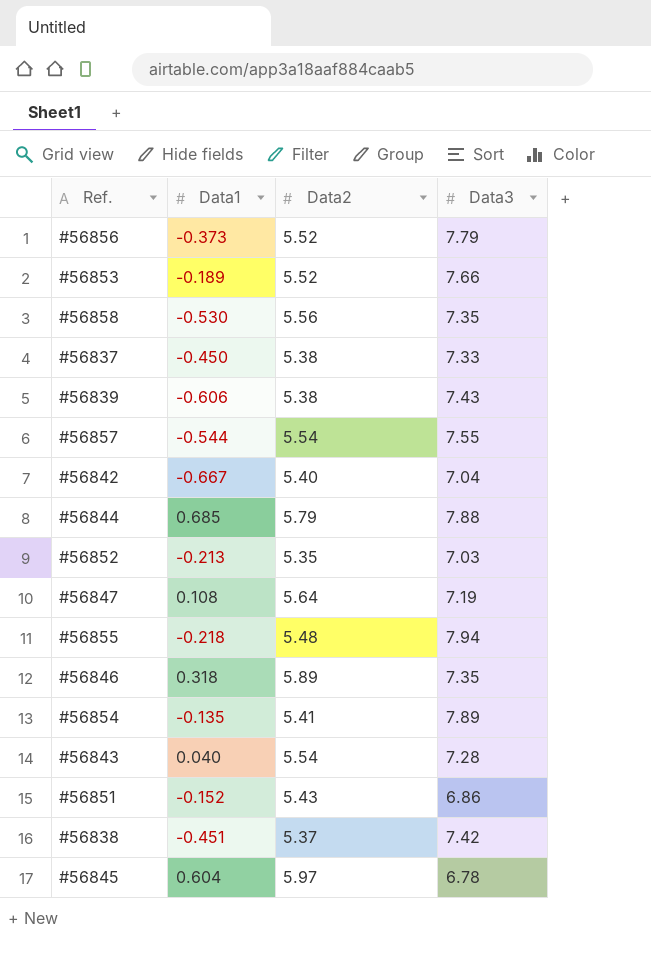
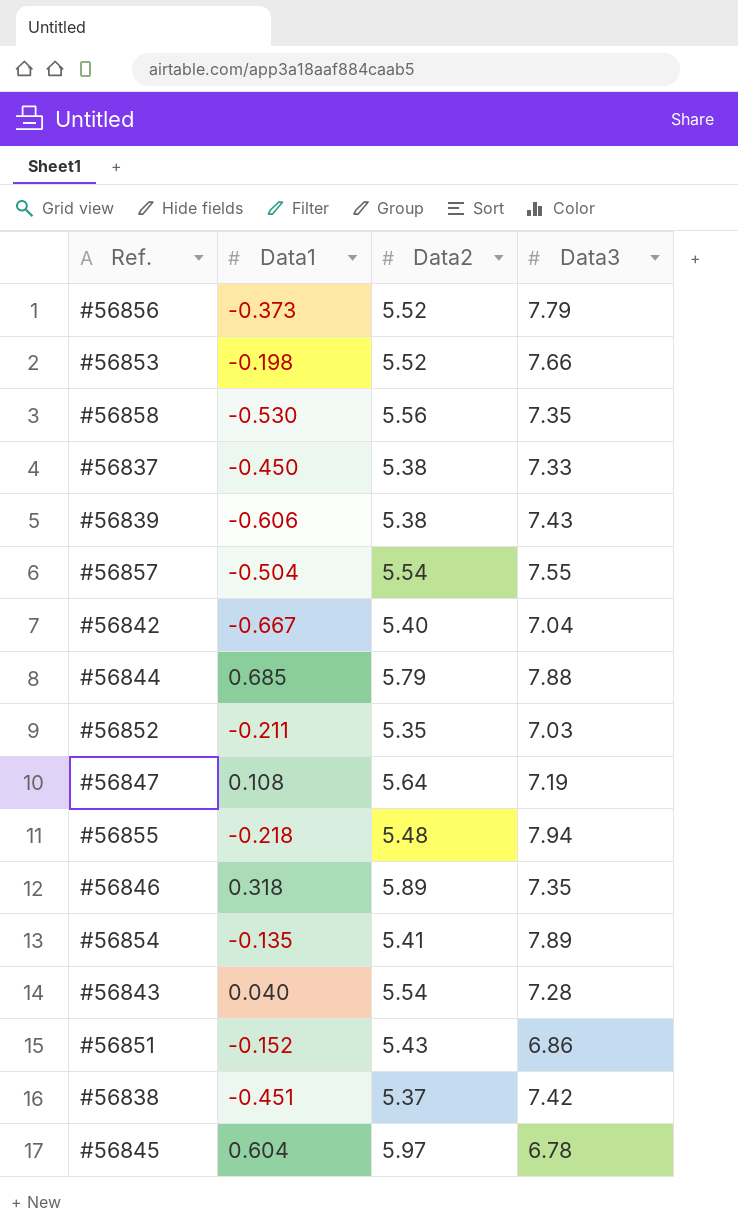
#56853 | Data1: -0.189 -> -0.198
#56857 | Data1: -0.544 -> -0.504
#56852 | Data1: -0.213 -> -0.211

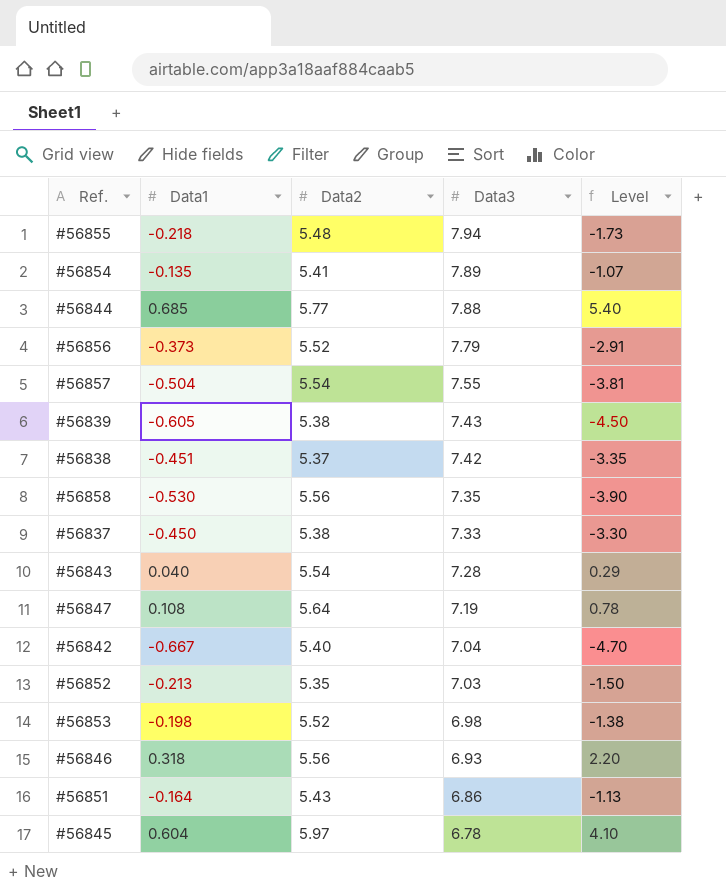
row order: none -> Data3 descending
column Level | formula: none -> [Data1] * [Data3]
#56844 | Data2: 5.79 -> 5.77
#56839 | Data1: -0.606 -> -0.605
#56852 | Data1: -0.211 -> -0.213
#56853 | Data3: 7.66 -> 6.98
#56846 | Data2: 5.89 -> 5.56
#56846 | Data3: 7.35 -> 6.93
#56851 | Data1: -0.152 -> -0.164

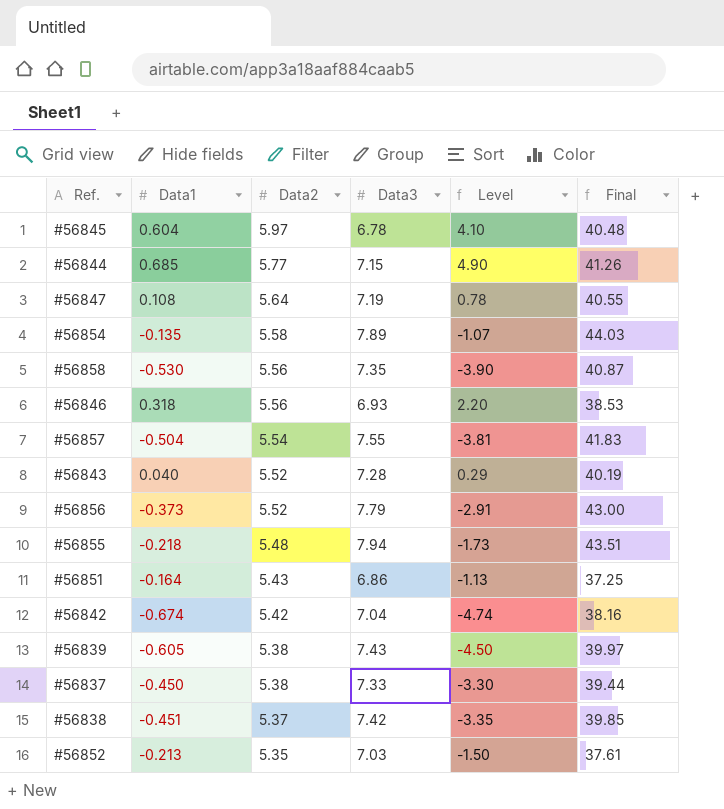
row order: Data3 descending -> Data2 descending
column Final | formula: none -> [Data2] * [Data3]
row #56853: -0.198 | 5.52 | 6.98 | -1.38 -> none
#56844 | Data3: 7.88 -> 7.15
#56844 | Level: 5.40 -> 4.90
#56854 | Data2: 5.41 -> 5.58
#56843 | Data2: 5.54 -> 5.52
#56842 | Data1: -0.667 -> -0.674
#56842 | Data2: 5.40 -> 5.42
#56842 | Level: -4.70 -> -4.74

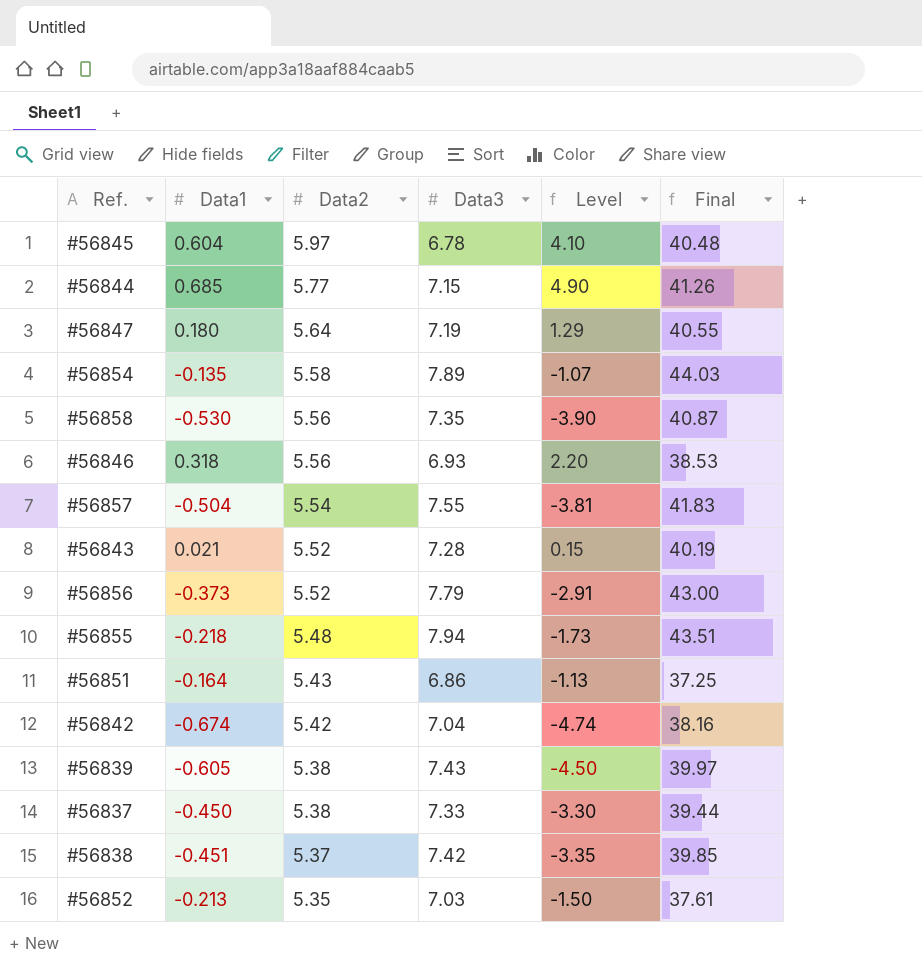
#56847 | Data1: 0.108 -> 0.180
#56847 | Level: 0.78 -> 1.29
#56843 | Data1: 0.040 -> 0.021
#56843 | Level: 0.29 -> 0.15

